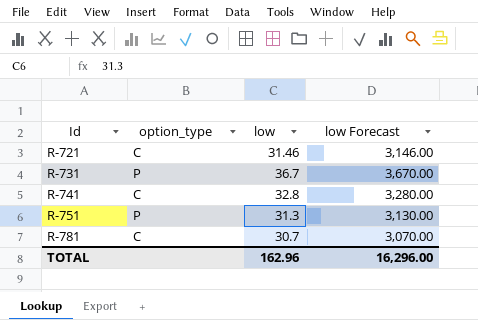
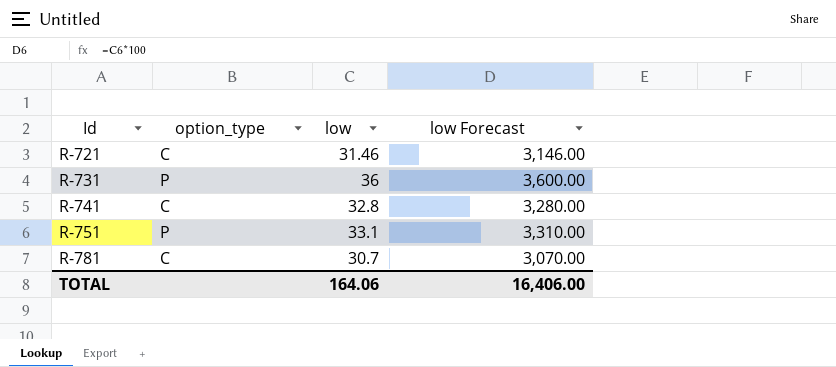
R-731 | low: 36.7 -> 36
R-731 | low Forecast: 3,670.00 -> 3,600.00
R-751 | low: 31.3 -> 33.1
R-751 | low Forecast: 3,130.00 -> 3,310.00
TOTAL | low: 162.96 -> 164.06
TOTAL | low Forecast: 16,296.00 -> 16,406.00

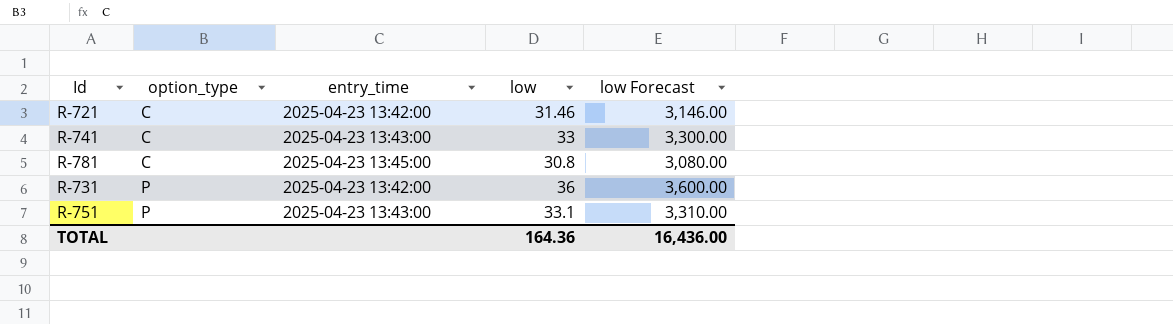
row order: Id ascending -> option_type ascending
column entry_time | position: none -> 3
R-741 | low: 32.8 -> 33
R-741 | low Forecast: 3,280.00 -> 3,300.00
R-781 | low: 30.7 -> 30.8
R-781 | low Forecast: 3,070.00 -> 3,080.00
TOTAL | low: 164.06 -> 164.36
TOTAL | low Forecast: 16,406.00 -> 16,436.00

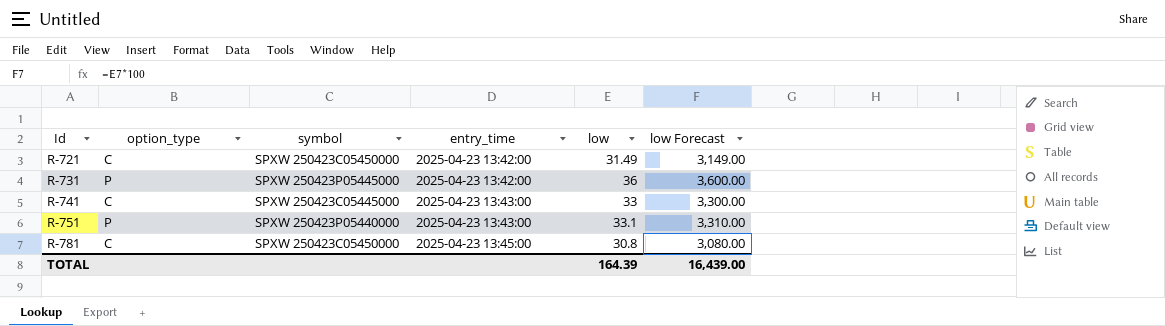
row order: option_type ascending -> Id ascending
column symbol | position: none -> 3
R-721 | low: 31.46 -> 31.49
R-721 | low Forecast: 3,146.00 -> 3,149.00
TOTAL | low: 164.36 -> 164.39
TOTAL | low Forecast: 16,436.00 -> 16,439.00

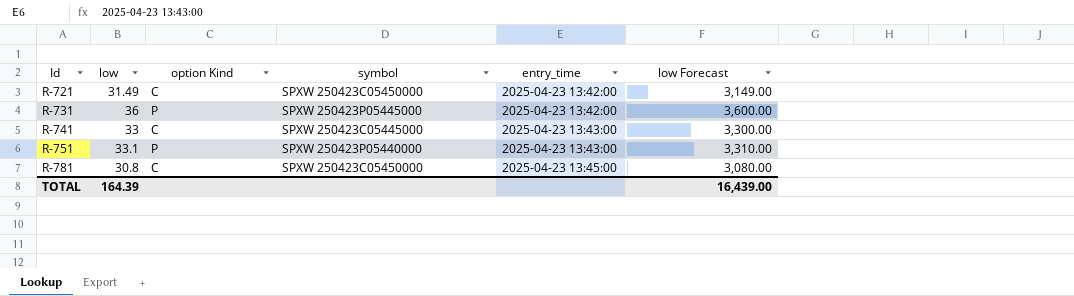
column low | position: 5 -> 2
column name: option_type -> option Kind

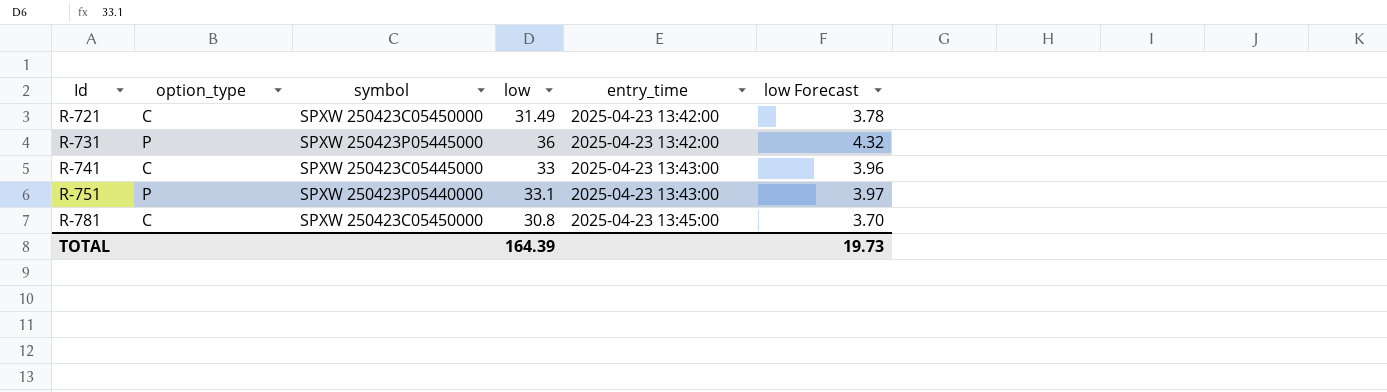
column name: option Kind -> option_type
column low | position: 2 -> 4
column low Forecast | formula: [low] * 100 -> [low] * 0.12
TOTAL | low Forecast: 16,439.00 -> 19.73

